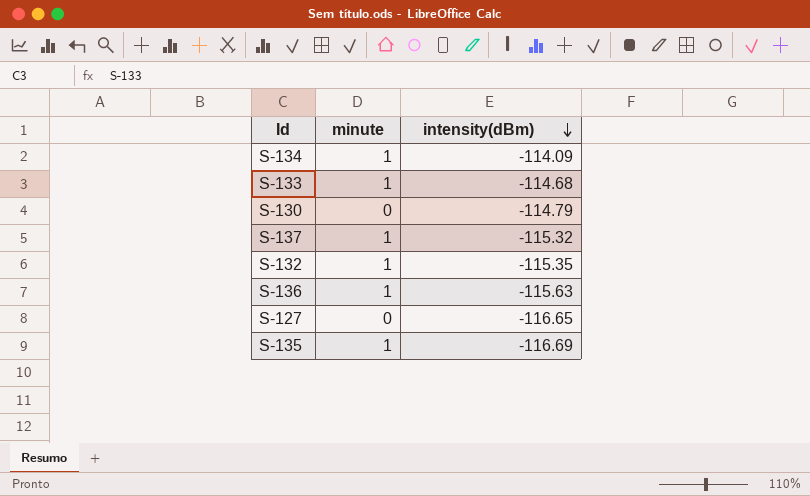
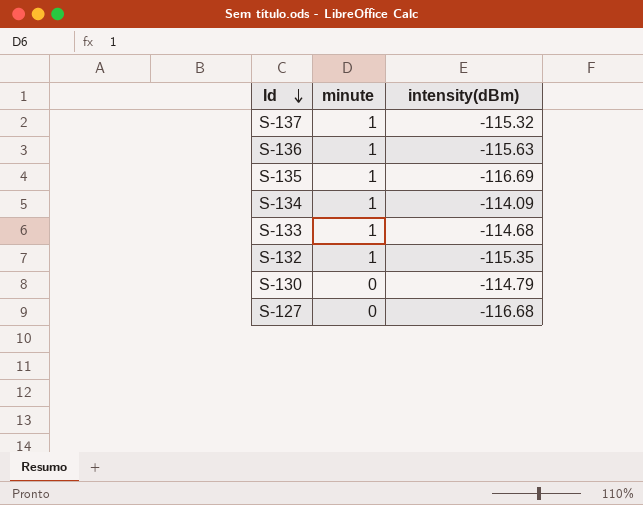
row order: intensity(dBm) descending -> Id descending
S-127 | intensity(dBm): -116.65 -> -116.68

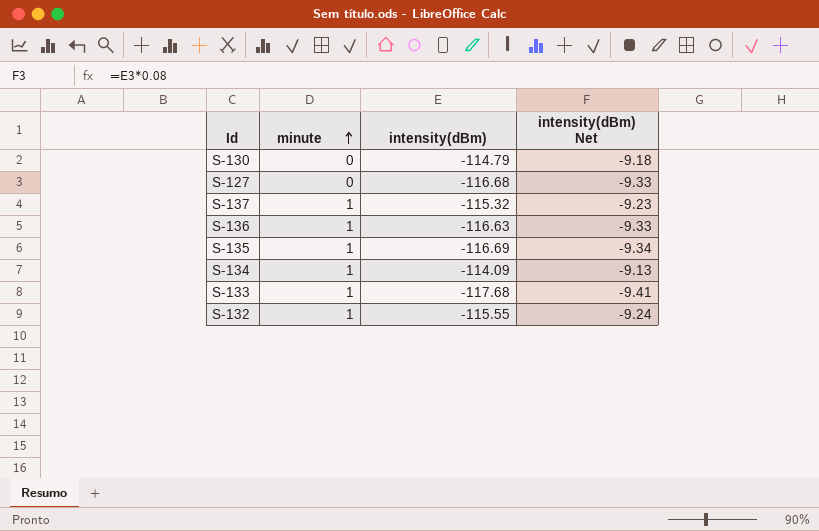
row order: Id descending -> minute ascending
column intensity(dBm) Net | formula: none -> [intensity(dBm)] * 0.08
S-136 | intensity(dBm): -115.63 -> -116.63
S-133 | intensity(dBm): -114.68 -> -117.68
S-132 | intensity(dBm): -115.35 -> -115.55

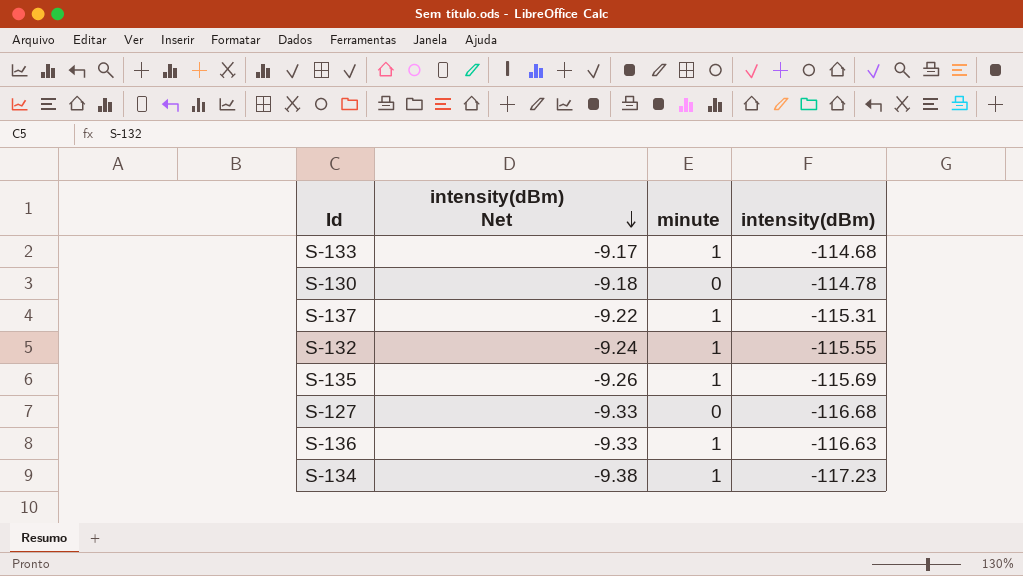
row order: minute ascending -> intensity(dBm) Net descending
column intensity(dBm) Net | position: 4 -> 2
S-133 | intensity(dBm) Net: -9.41 -> -9.17
S-133 | intensity(dBm): -117.68 -> -114.68
S-130 | intensity(dBm): -114.79 -> -114.78
S-137 | intensity(dBm) Net: -9.23 -> -9.22
S-137 | intensity(dBm): -115.32 -> -115.31
S-135 | intensity(dBm) Net: -9.34 -> -9.26
S-135 | intensity(dBm): -116.69 -> -115.69
S-134 | intensity(dBm) Net: -9.13 -> -9.38
S-134 | intensity(dBm): -114.09 -> -117.23

